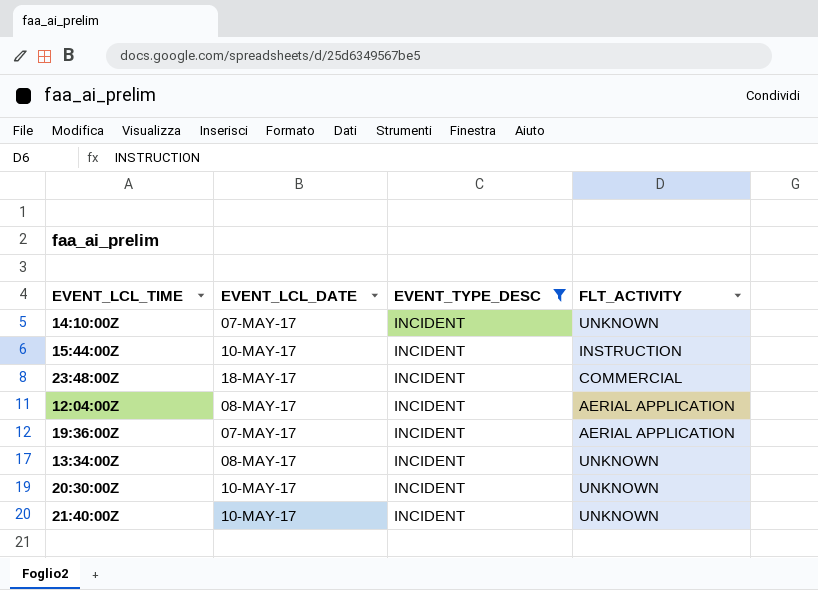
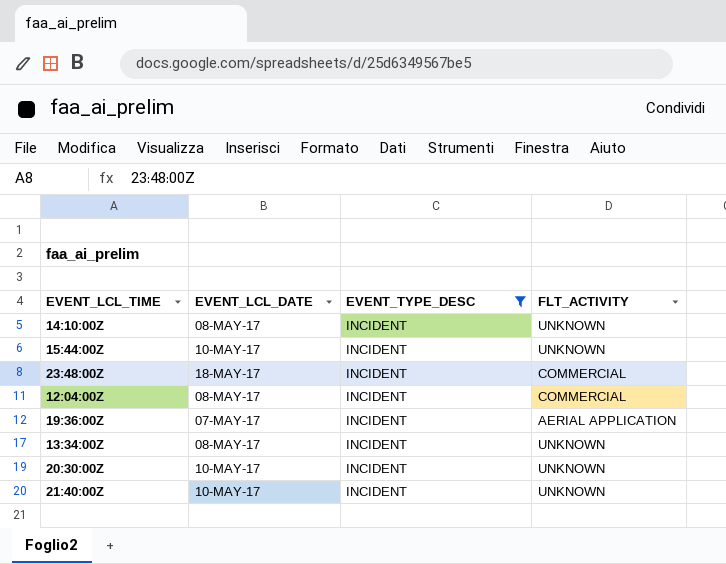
14:10:00Z | EVENT_LCL_DATE: 07-MAY-17 -> 08-MAY-17
15:44:00Z | FLT_ACTIVITY: INSTRUCTION -> UNKNOWN
12:04:00Z | FLT_ACTIVITY: AERIAL APPLICATION -> COMMERCIAL

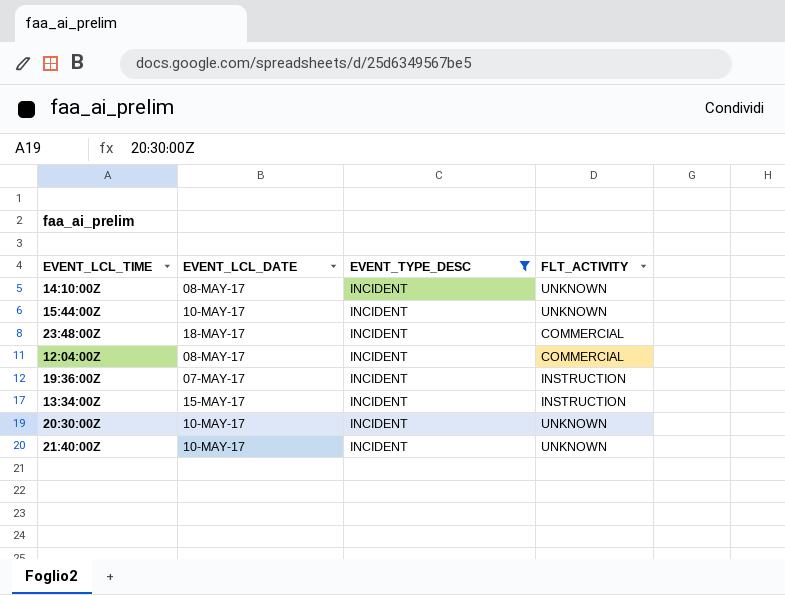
19:36:00Z | FLT_ACTIVITY: AERIAL APPLICATION -> INSTRUCTION
13:34:00Z | EVENT_LCL_DATE: 08-MAY-17 -> 15-MAY-17
13:34:00Z | FLT_ACTIVITY: UNKNOWN -> INSTRUCTION

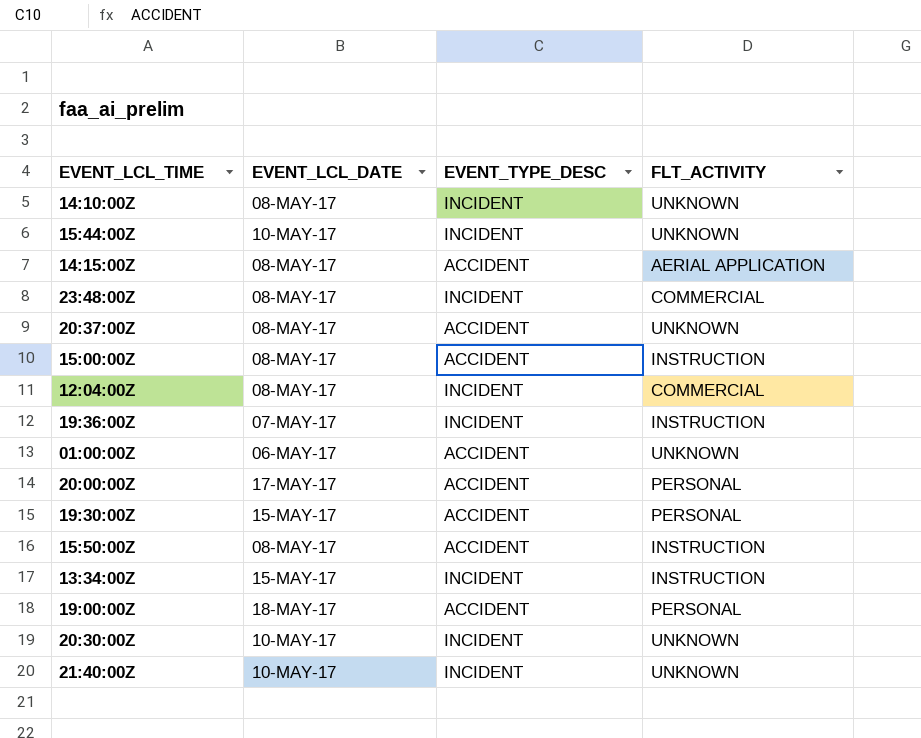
filter: EVENT_TYPE_DESC = INCIDENT -> none
23:48:00Z | EVENT_LCL_DATE: 18-MAY-17 -> 08-MAY-17

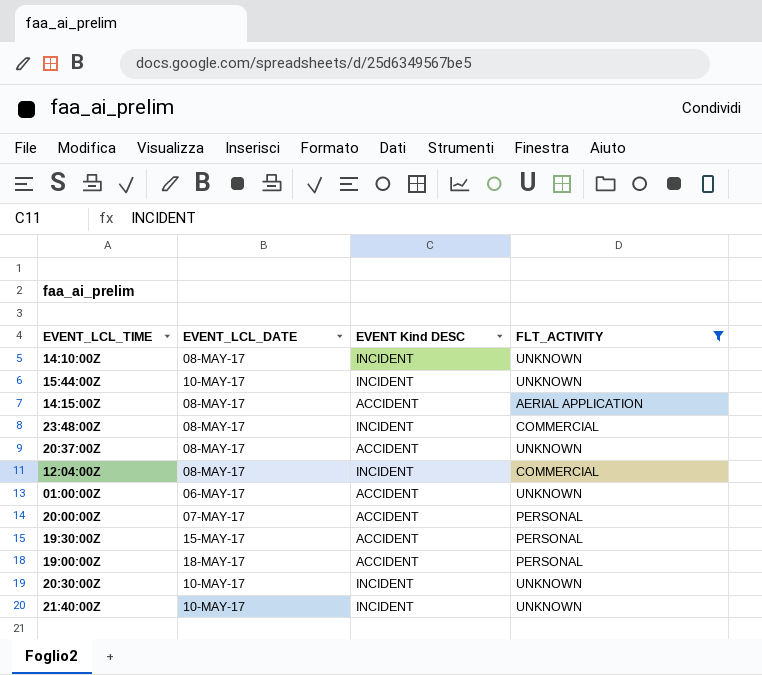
filter: none -> FLT_ACTIVITY != INSTRUCTION
column name: EVENT_TYPE_DESC -> EVENT Kind DESC
20:00:00Z | EVENT_LCL_DATE: 17-MAY-17 -> 07-MAY-17

